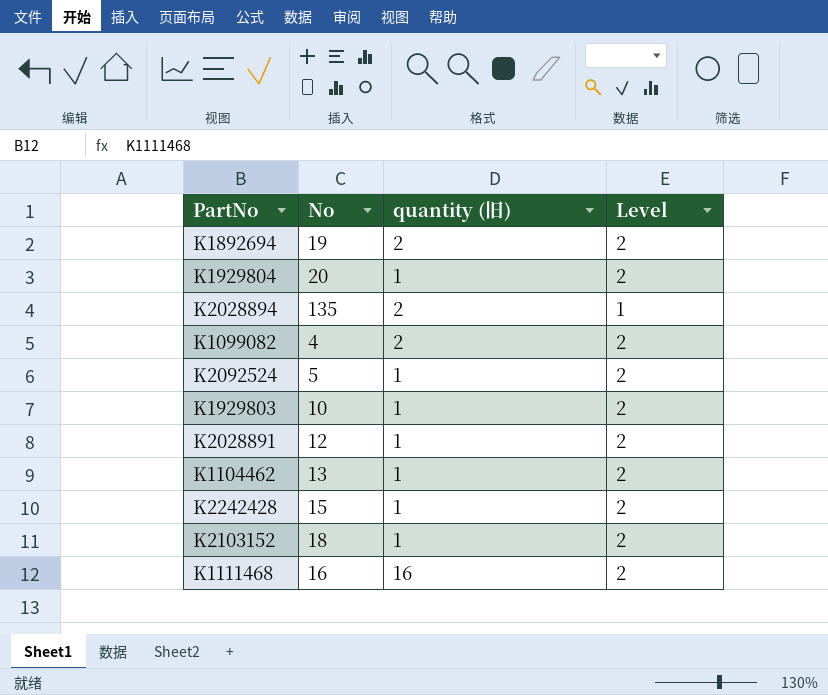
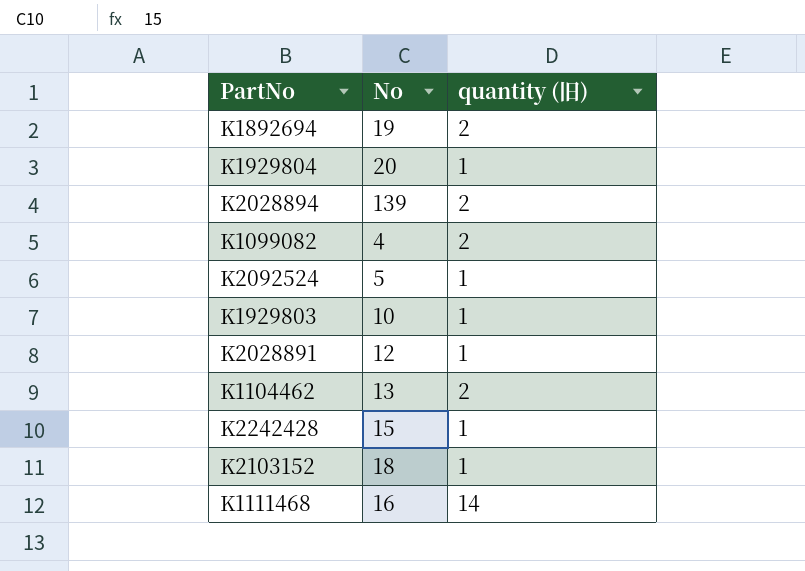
column Level | position: 4 -> none
K2028894 | No: 135 -> 139
K1104462 | quantity (旧): 1 -> 2
K1111468 | quantity (旧): 16 -> 14

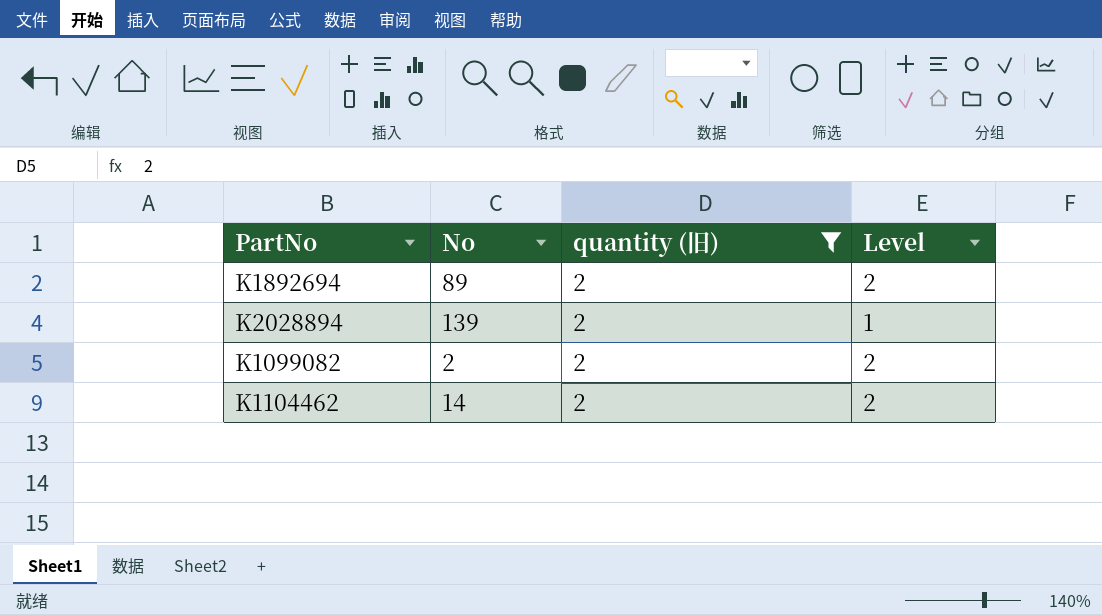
filter: none -> quantity (旧) = 2
column Level | position: none -> 4
K1892694 | No: 19 -> 89
K1099082 | No: 4 -> 2
K1104462 | No: 13 -> 14

